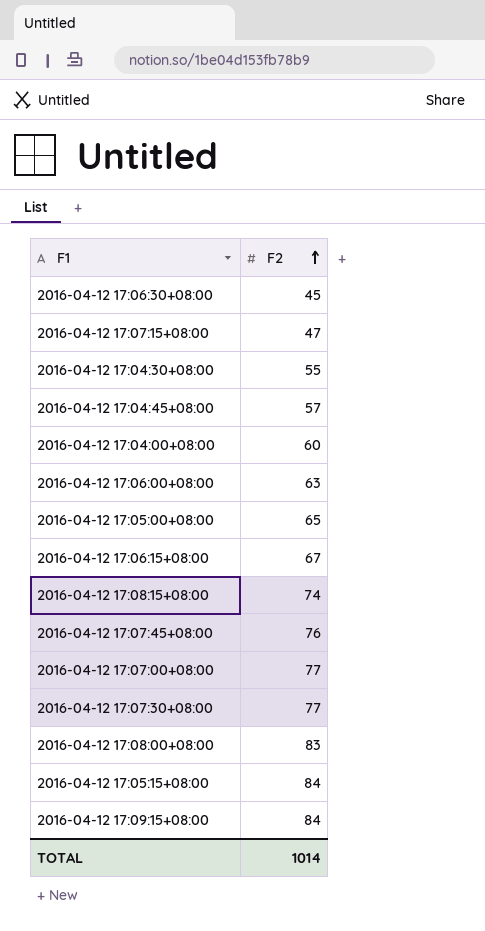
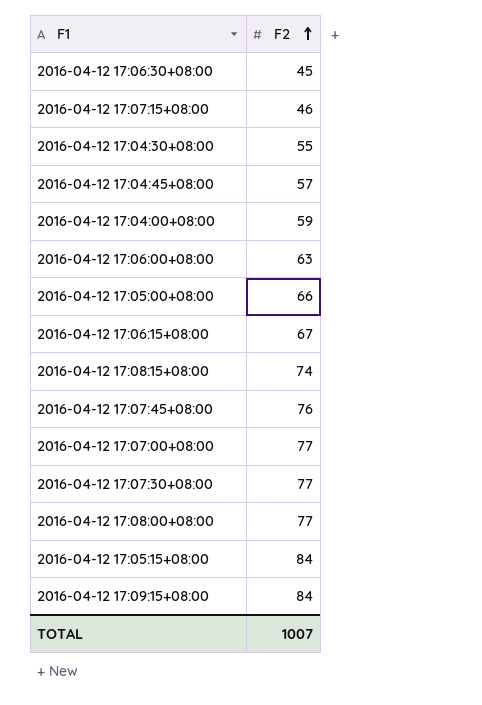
2016-04-12 17:07:15+08:00 | F2: 47 -> 46
2016-04-12 17:04:00+08:00 | F2: 60 -> 59
2016-04-12 17:05:00+08:00 | F2: 65 -> 66
2016-04-12 17:08:00+08:00 | F2: 83 -> 77
TOTAL | F2: 1014 -> 1007

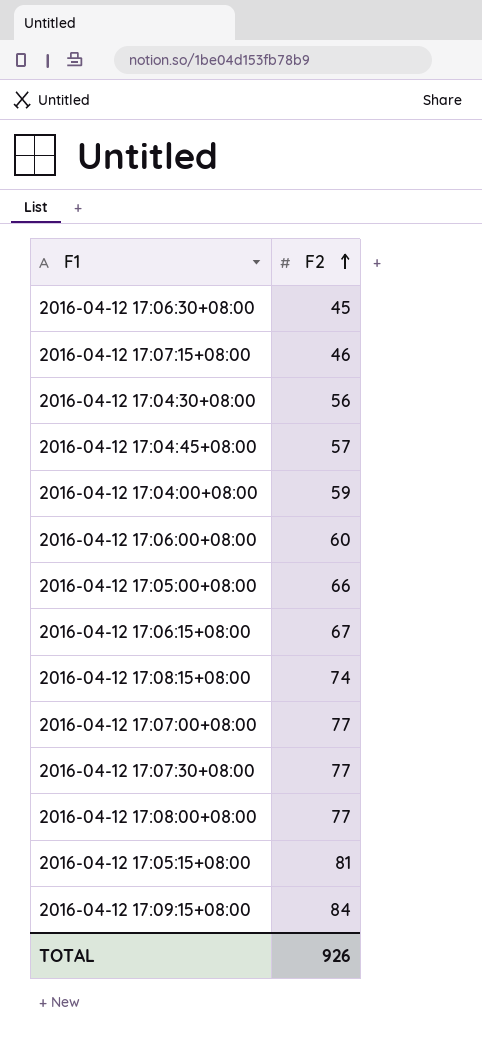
row 2016-04-12 17:07:45+08:00: 76 -> none
2016-04-12 17:04:30+08:00 | F2: 55 -> 56
2016-04-12 17:06:00+08:00 | F2: 63 -> 60
2016-04-12 17:05:15+08:00 | F2: 84 -> 81
TOTAL | F2: 1007 -> 926

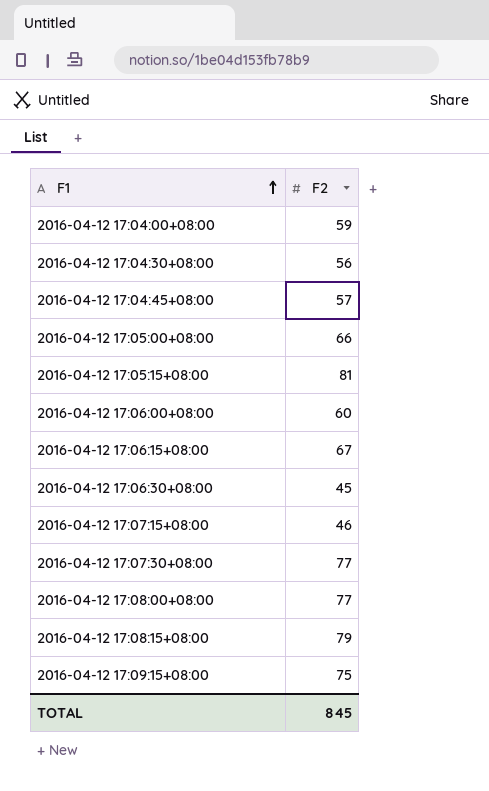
row order: F2 ascending -> F1 ascending
row 2016-04-12 17:07:00+08:00: 77 -> none
2016-04-12 17:08:15+08:00 | F2: 74 -> 79
2016-04-12 17:09:15+08:00 | F2: 84 -> 75
TOTAL | F2: 926 -> 845

